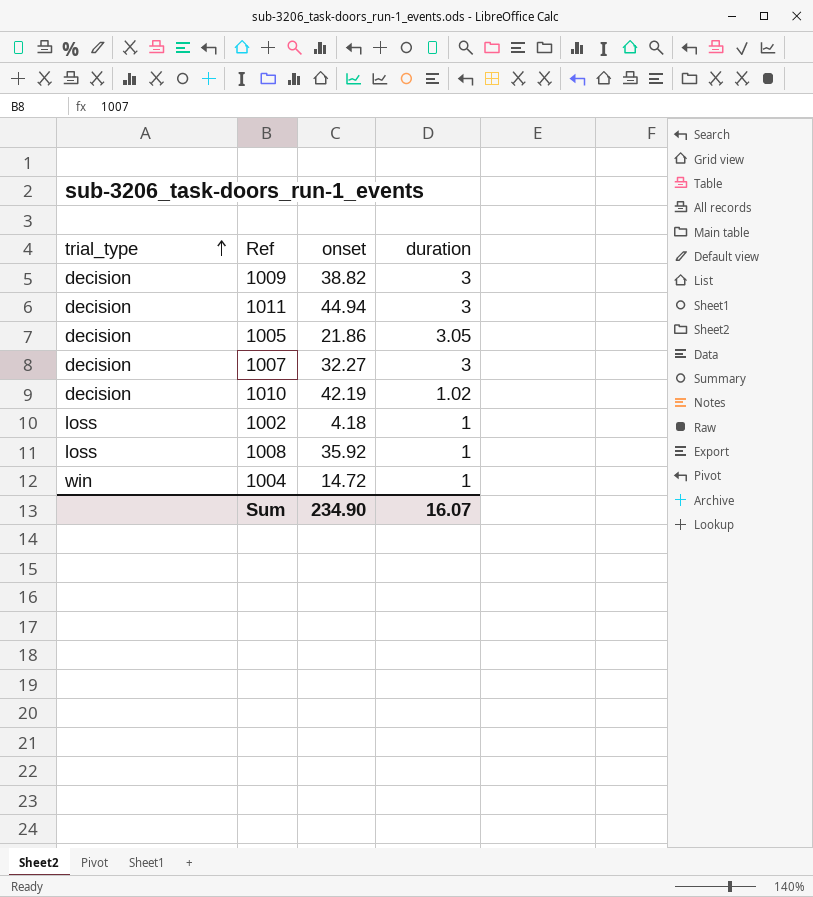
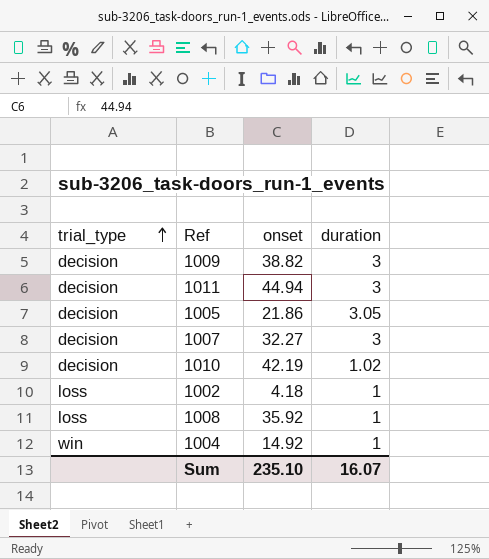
1004 | onset: 14.72 -> 14.92
Sum | onset: 234.90 -> 235.10

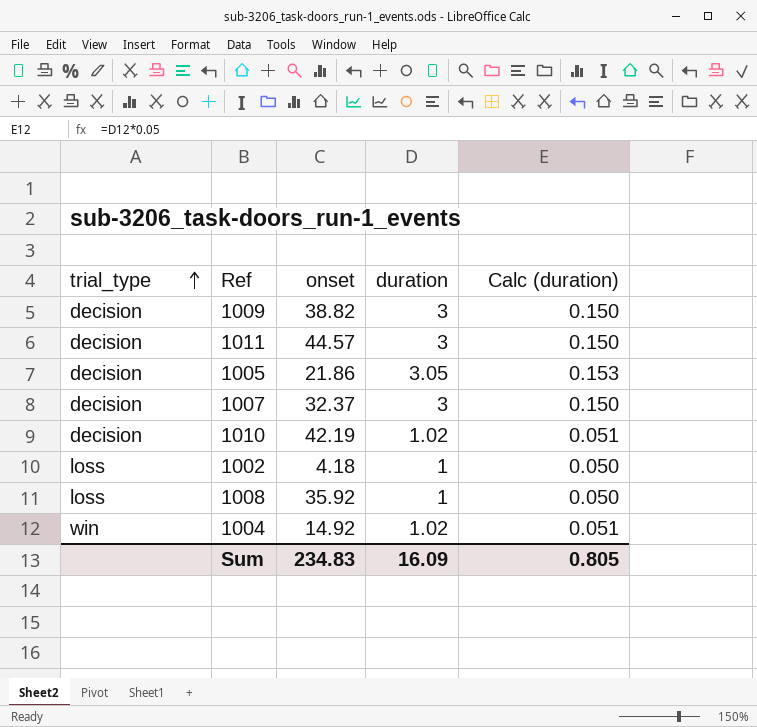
column Calc (duration) | formula: none -> [duration] * 0.05
1011 | onset: 44.94 -> 44.57
1007 | onset: 32.27 -> 32.37
1004 | duration: 1 -> 1.02
Sum | onset: 235.10 -> 234.83
Sum | duration: 16.07 -> 16.09

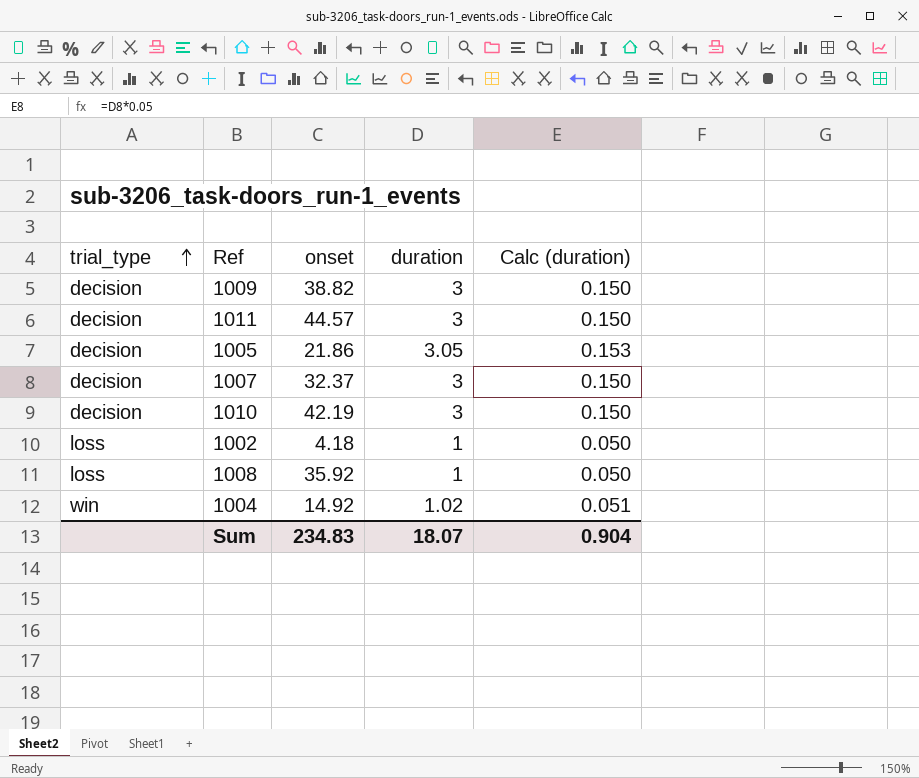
1010 | duration: 1.02 -> 3
1010 | Calc (duration): 0.051 -> 0.150
Sum | duration: 16.09 -> 18.07
Sum | Calc (duration): 0.805 -> 0.904

